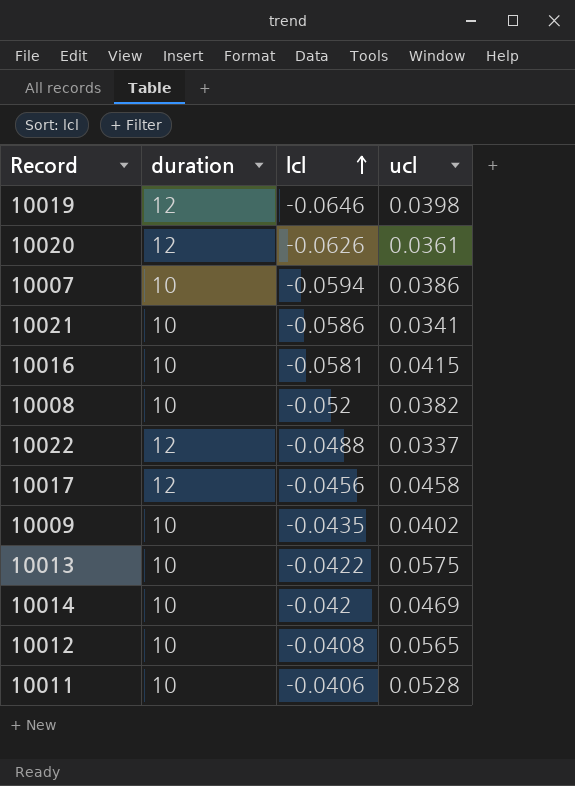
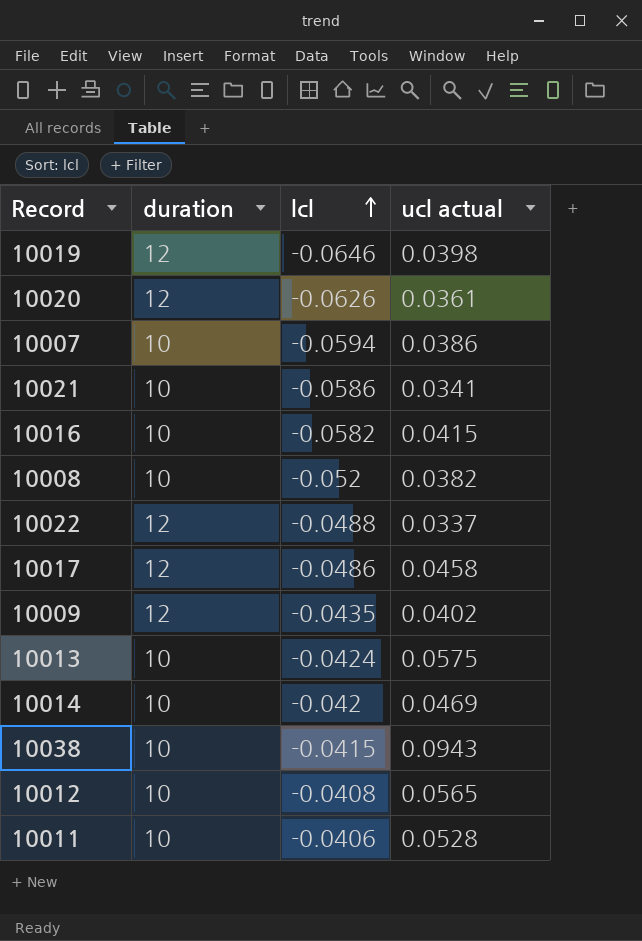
column name: ucl -> ucl actual
10016 | lcl: -0.0581 -> -0.0582
10017 | lcl: -0.0456 -> -0.0486
10009 | duration: 10 -> 12
10013 | lcl: -0.0422 -> -0.0424
row 10038: none -> 10 | -0.0415 | 0.0943

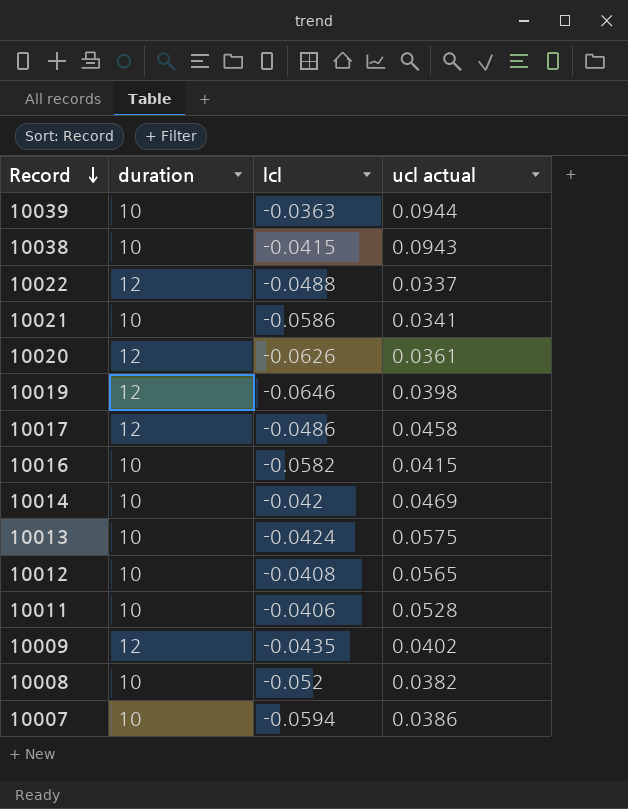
row order: lcl ascending -> Record descending
row 10039: none -> 10 | -0.0363 | 0.0944

